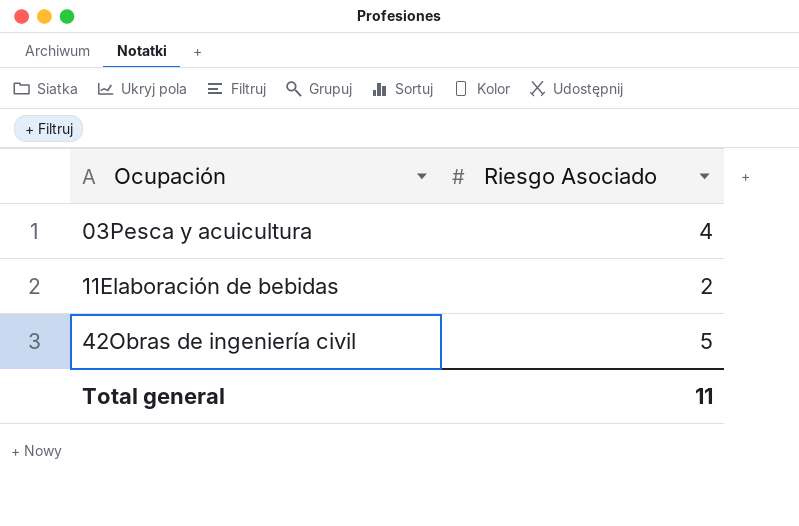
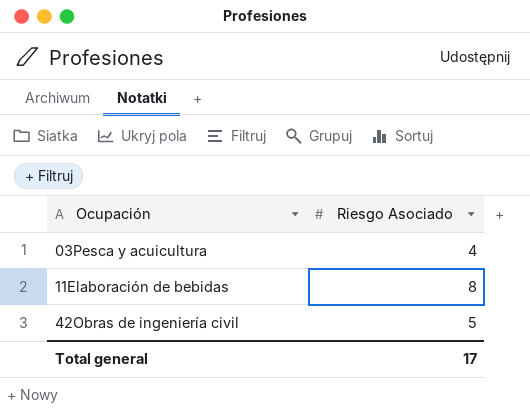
11Elaboración de bebidas | Riesgo Asociado: 2 -> 8
Total general | Riesgo Asociado: 11 -> 17

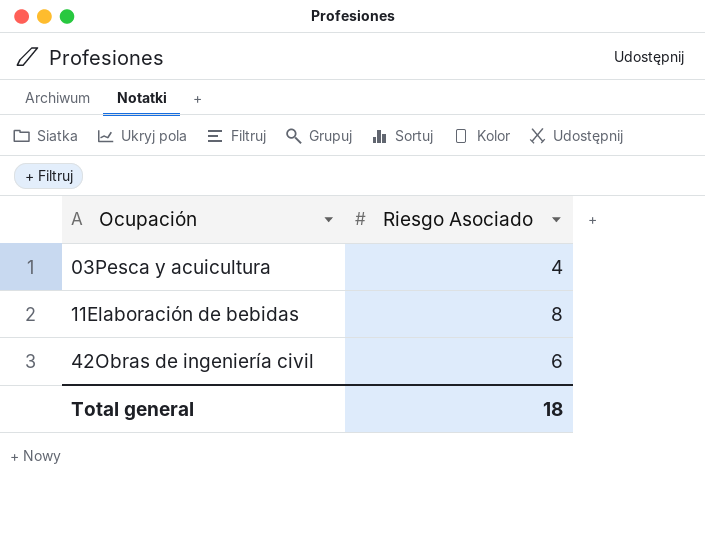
42Obras de ingeniería civil | Riesgo Asociado: 5 -> 6
Total general | Riesgo Asociado: 17 -> 18

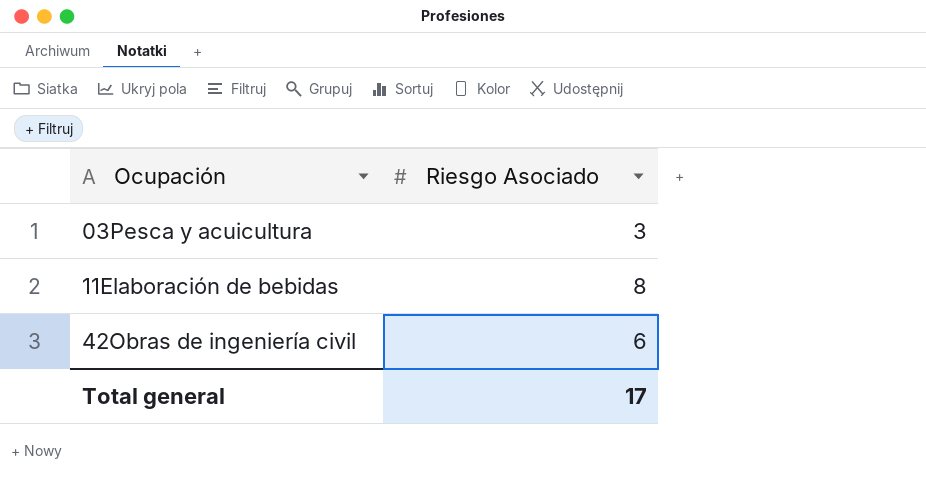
03Pesca y acuicultura | Riesgo Asociado: 4 -> 3
Total general | Riesgo Asociado: 18 -> 17

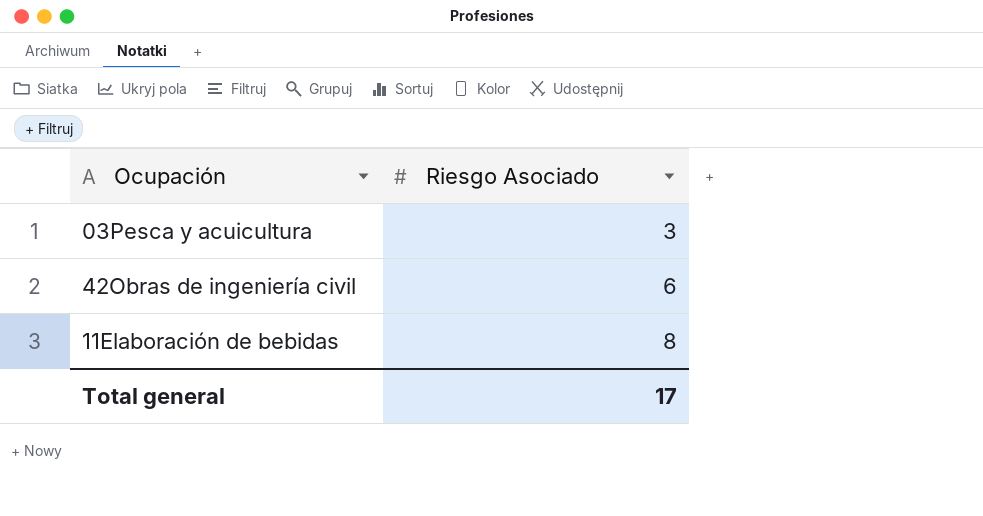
row order: Ocupación ascending -> Riesgo Asociado ascending

